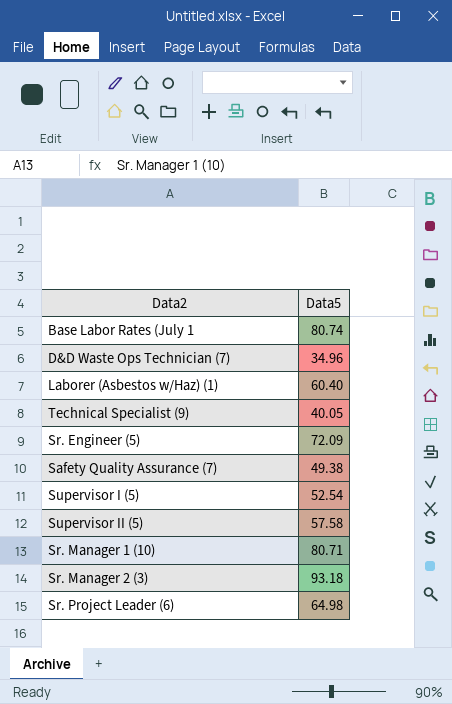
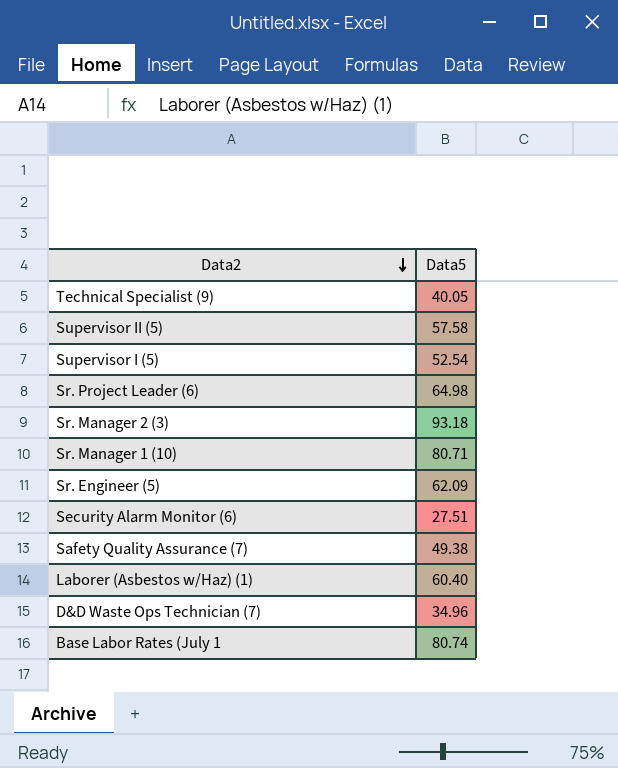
row order: none -> Data2 descending
Sr. Engineer (5) | Data5: 72.09 -> 62.09
row Security Alarm Monitor (6): none -> 27.51

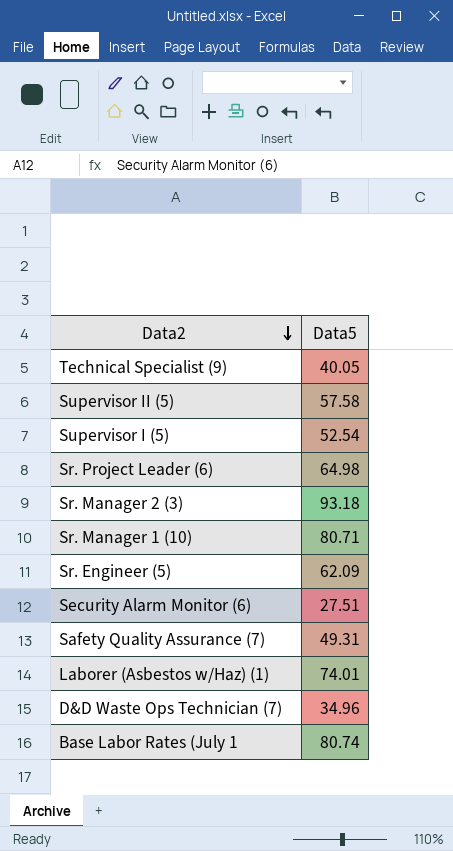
Safety Quality Assurance (7) | Data5: 49.38 -> 49.31
Laborer (Asbestos w/Haz) (1) | Data5: 60.40 -> 74.01

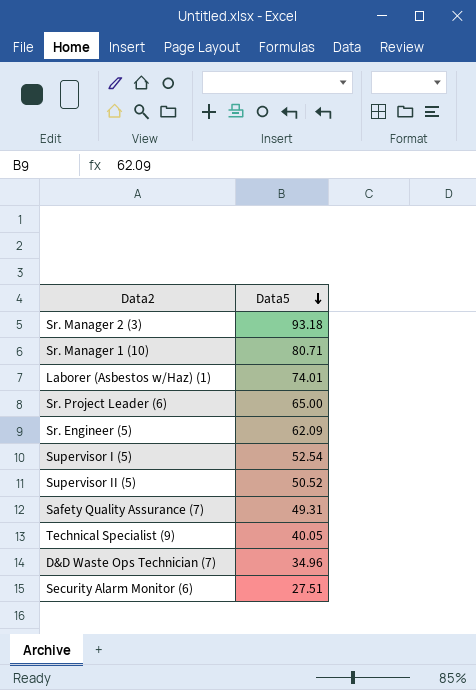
row order: Data2 descending -> Data5 descending
row Base Labor Rates (July 1: 80.74 -> none
Sr. Project Leader (6) | Data5: 64.98 -> 65.00
Supervisor II (5) | Data5: 57.58 -> 50.52

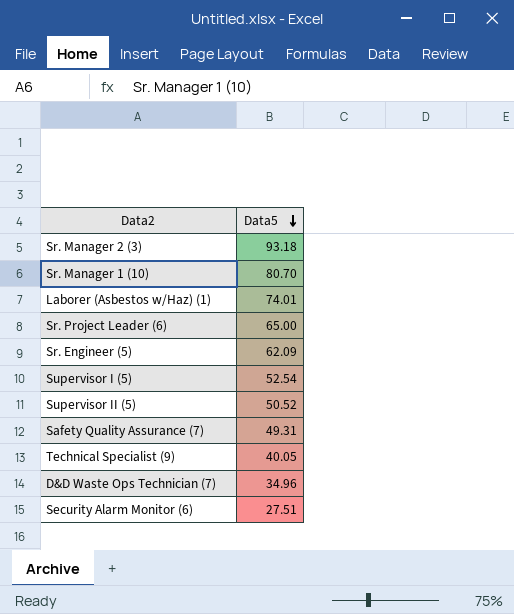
Sr. Manager 1 (10) | Data5: 80.71 -> 80.70

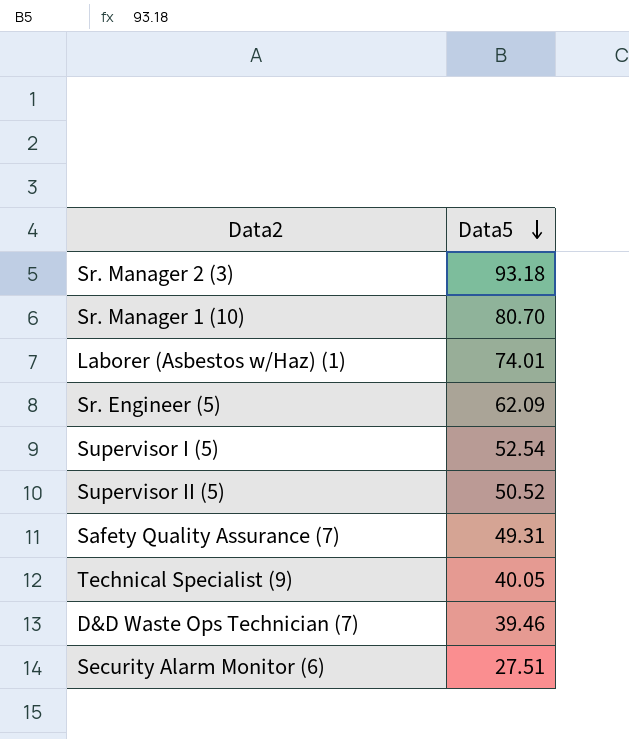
row Sr. Project Leader (6): 65.00 -> none
D&D Waste Ops Technician (7) | Data5: 34.96 -> 39.46

